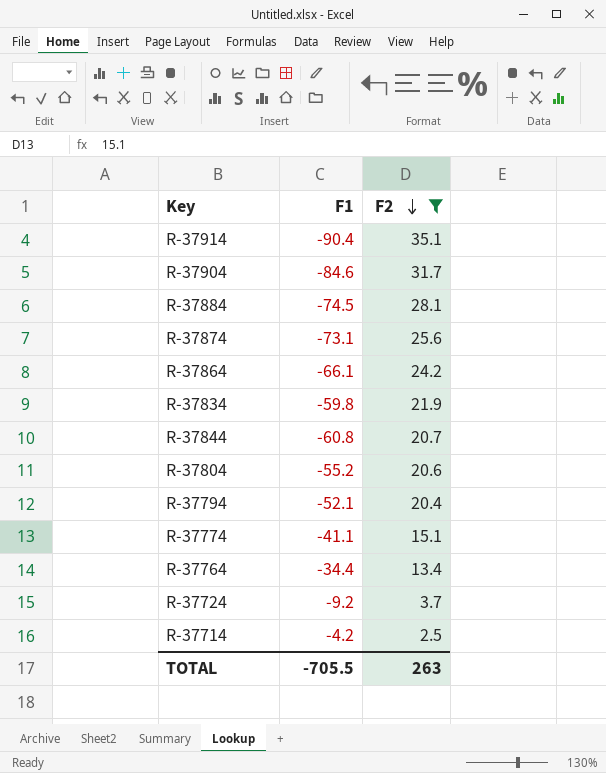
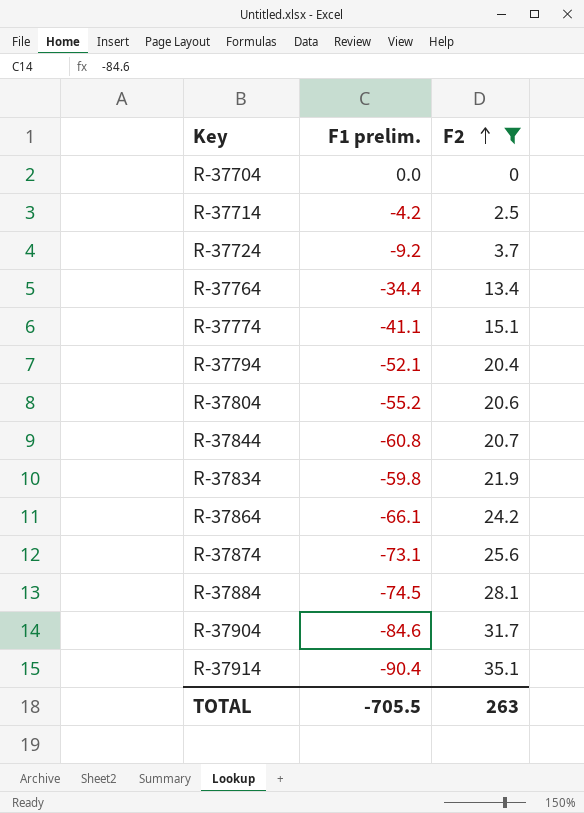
row order: F2 descending -> F2 ascending
column name: F1 -> F1 prelim.
row R-37704: none -> 0.0 | 0

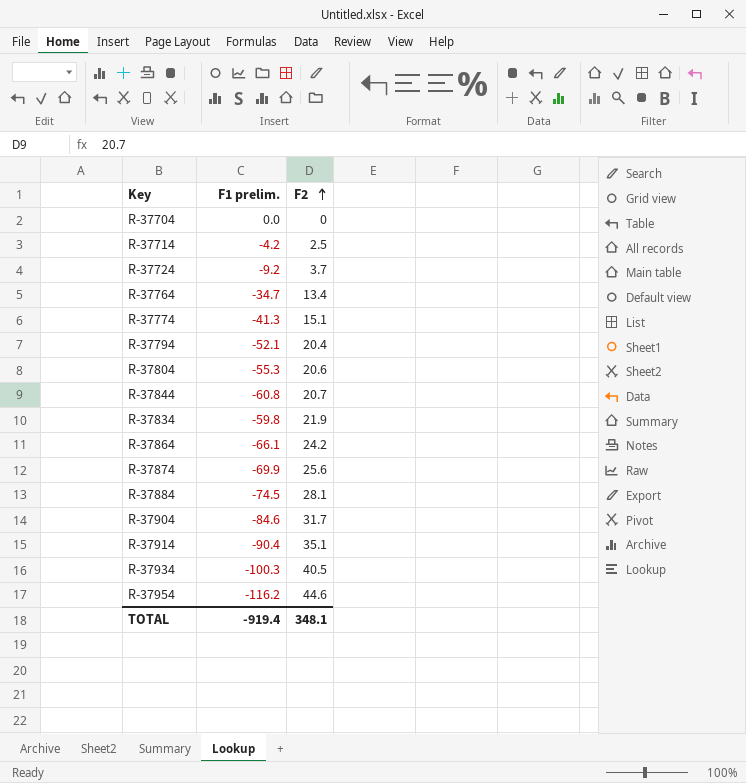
filter: F2 <= 35.1 -> none
R-37764 | F1 prelim.: -34.4 -> -34.7
R-37774 | F1 prelim.: -41.1 -> -41.3
R-37804 | F1 prelim.: -55.2 -> -55.3
R-37874 | F1 prelim.: -73.1 -> -69.9
TOTAL | F1 prelim.: -705.5 -> -919.4
TOTAL | F2: 263 -> 348.1

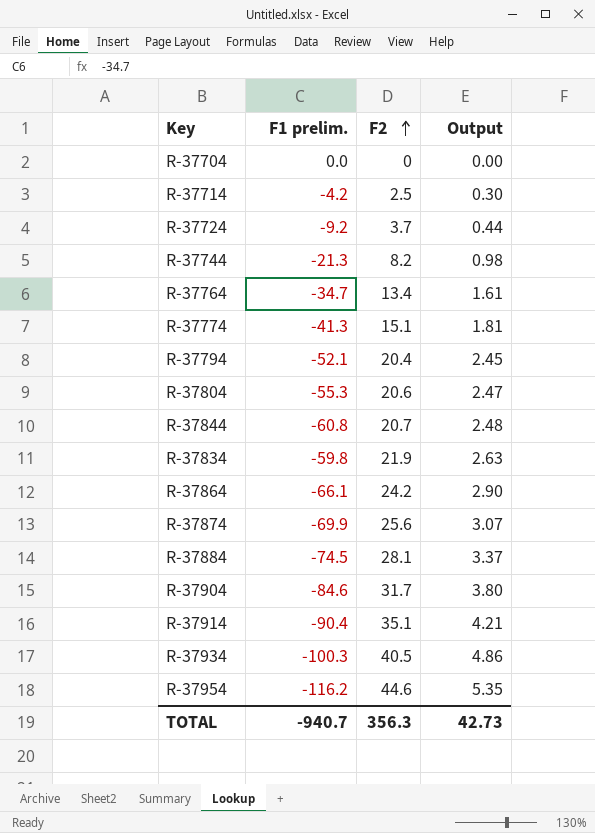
column Output | formula: none -> [F2] * 0.12
row R-37744: none -> -21.3 | 8.2 | 0.98
TOTAL | F1 prelim.: -919.4 -> -940.7
TOTAL | F2: 348.1 -> 356.3

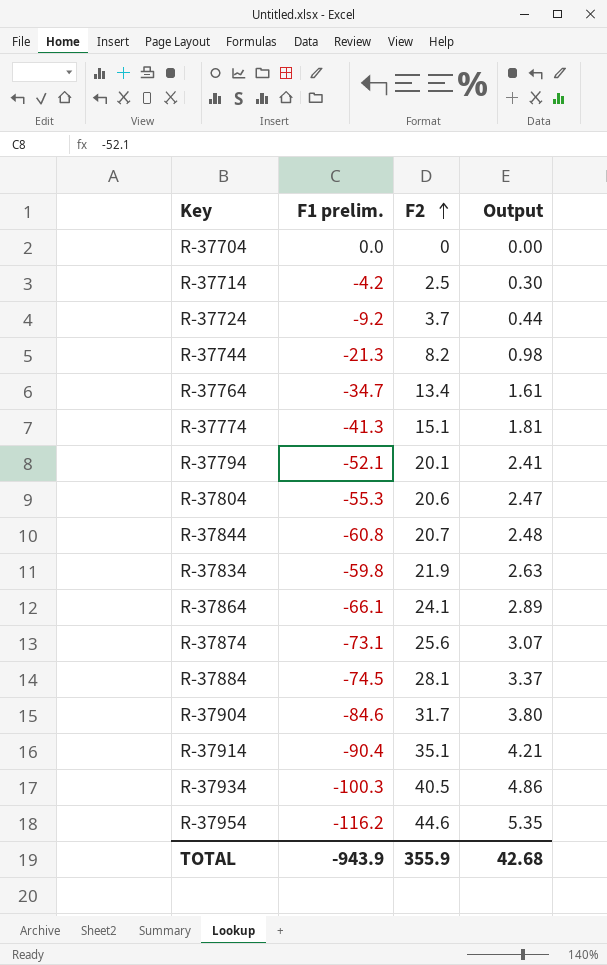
R-37794 | F2: 20.4 -> 20.1
R-37794 | Output: 2.45 -> 2.41
R-37864 | F2: 24.2 -> 24.1
R-37864 | Output: 2.90 -> 2.89
R-37874 | F1 prelim.: -69.9 -> -73.1
TOTAL | F1 prelim.: -940.7 -> -943.9
TOTAL | F2: 356.3 -> 355.9
TOTAL | Output: 42.73 -> 42.68

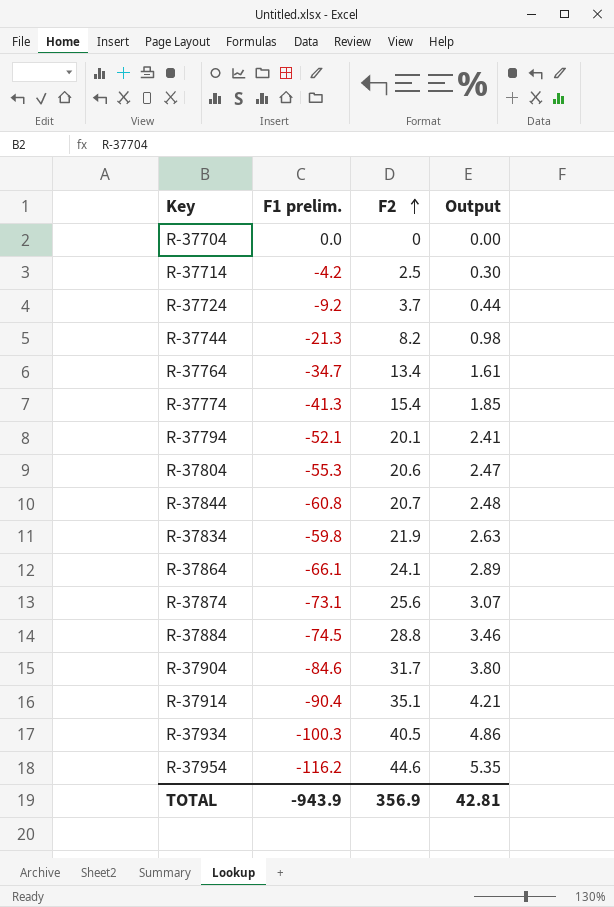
R-37774 | F2: 15.1 -> 15.4
R-37774 | Output: 1.81 -> 1.85
R-37884 | F2: 28.1 -> 28.8
R-37884 | Output: 3.37 -> 3.46
TOTAL | F2: 355.9 -> 356.9
TOTAL | Output: 42.68 -> 42.81

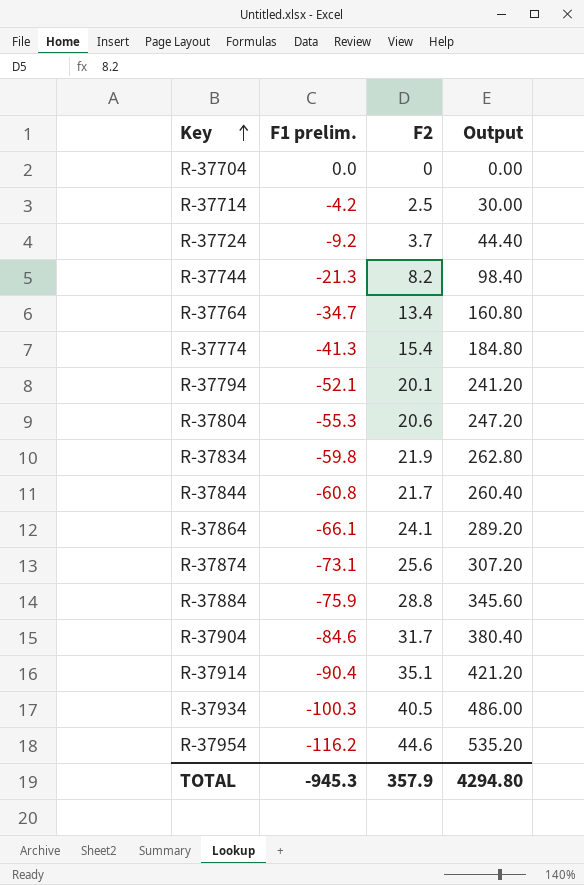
row order: F2 ascending -> Key ascending
column Output | formula: [F2] * 0.12 -> [F2] * 12
R-37844 | F2: 20.7 -> 21.7
R-37884 | F1 prelim.: -74.5 -> -75.9
TOTAL | F1 prelim.: -943.9 -> -945.3
TOTAL | F2: 356.9 -> 357.9
TOTAL | Output: 42.81 -> 4294.80

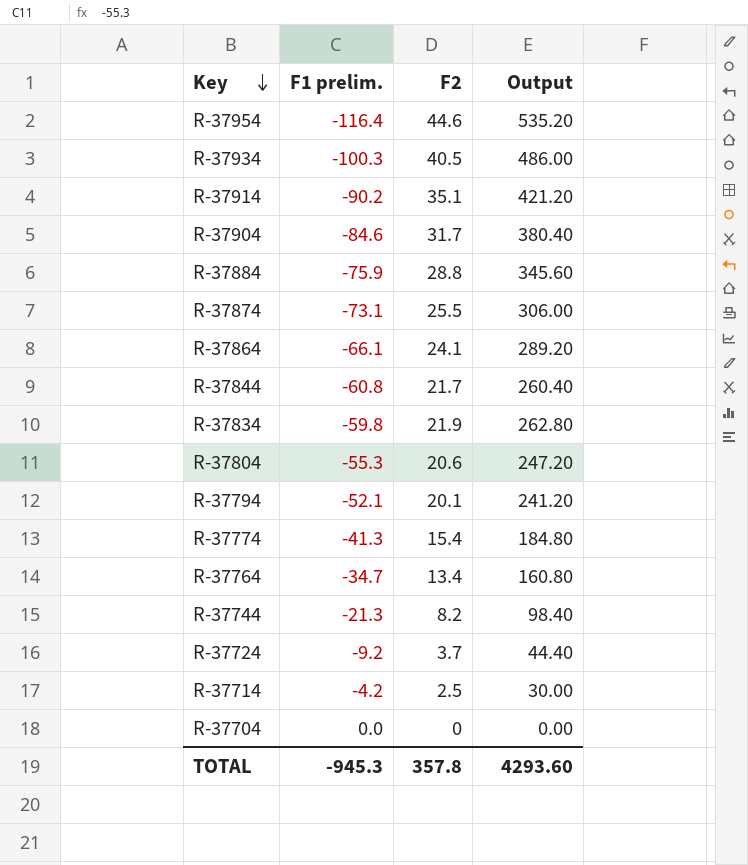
row order: Key ascending -> Key descending
R-37954 | F1 prelim.: -116.2 -> -116.4
R-37914 | F1 prelim.: -90.4 -> -90.2
R-37874 | F2: 25.6 -> 25.5
R-37874 | Output: 307.20 -> 306.00
TOTAL | F2: 357.9 -> 357.8
TOTAL | Output: 4294.80 -> 4293.60

